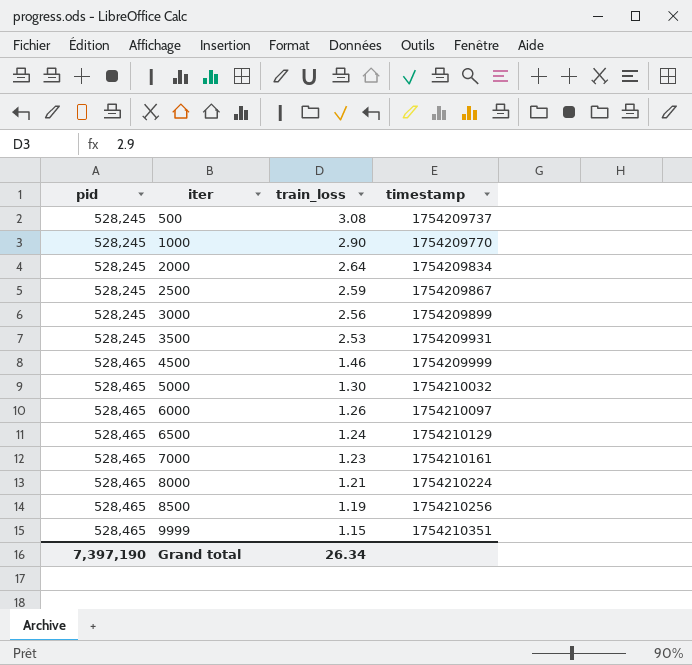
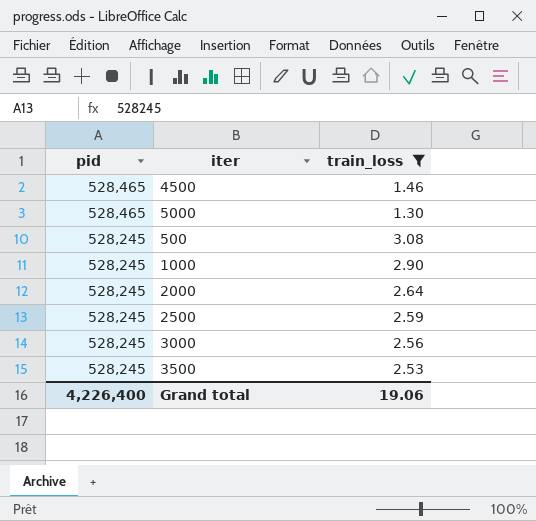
filter: none -> train_loss >= 1.30
row order: pid ascending -> pid descending
column timestamp | position: 4 -> none
Grand total | pid: 7,397,190 -> 4,226,400
Grand total | train_loss: 26.34 -> 19.06

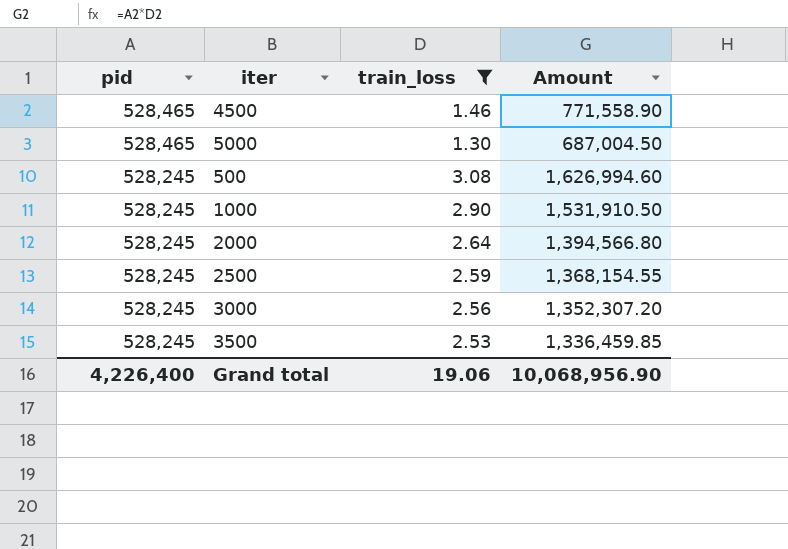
column Amount | formula: none -> [pid] * [train_loss]

